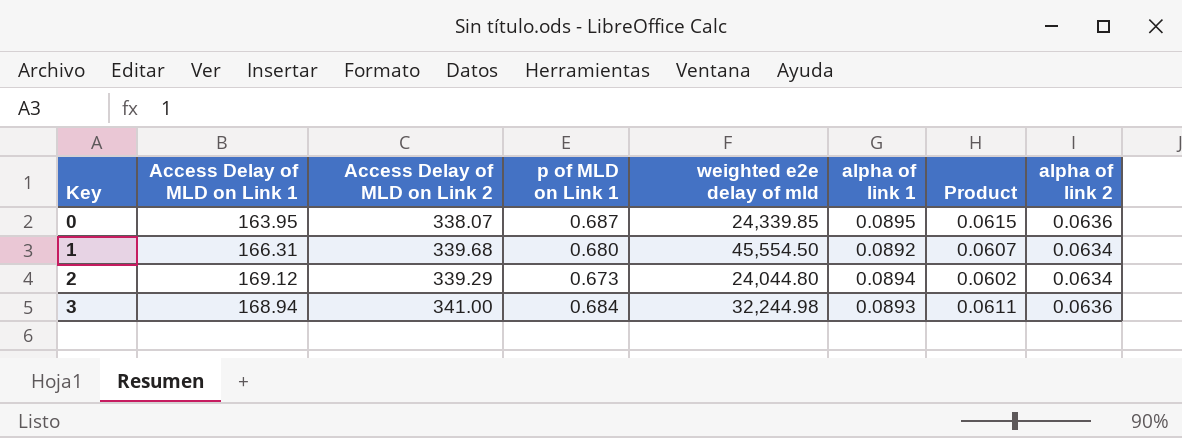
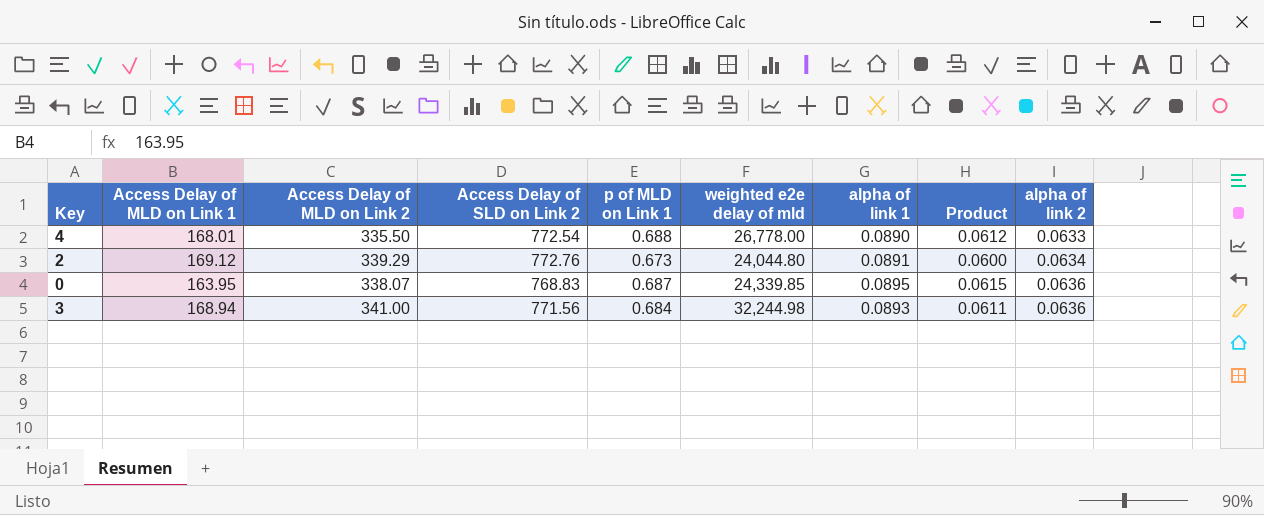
row order: Key ascending -> alpha of link 2 ascending
column Access Delay of SLD on Link 2 | position: none -> 4
row 1: 166.31 | 339.68 | 0.680 | 45,554.50 | 0.0892 | 0.0607 | 0.0634 -> none
row 4: none -> 168.01 | 335.50 | 772.54 | 0.688 | 26,778.00 | 0.0890 | 0.0612 | 0.0633
2 | alpha of link 1: 0.0894 -> 0.0891
2 | Product: 0.0602 -> 0.0600

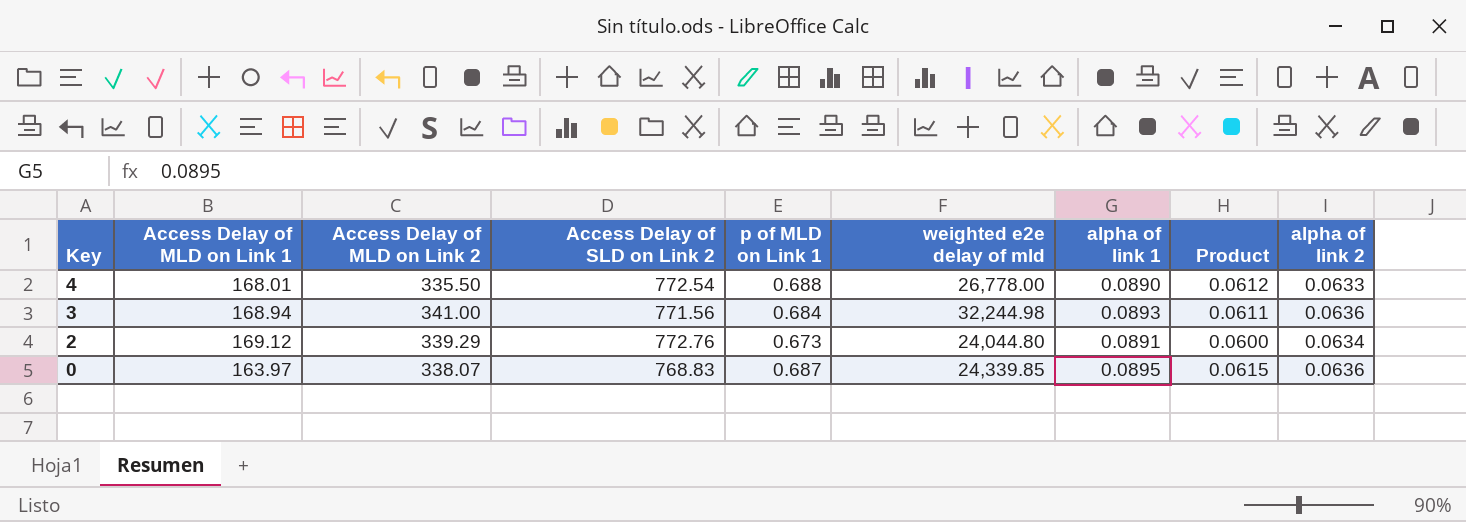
row order: alpha of link 2 ascending -> Key descending
0 | Access Delay of MLD on Link 1: 163.95 -> 163.97

